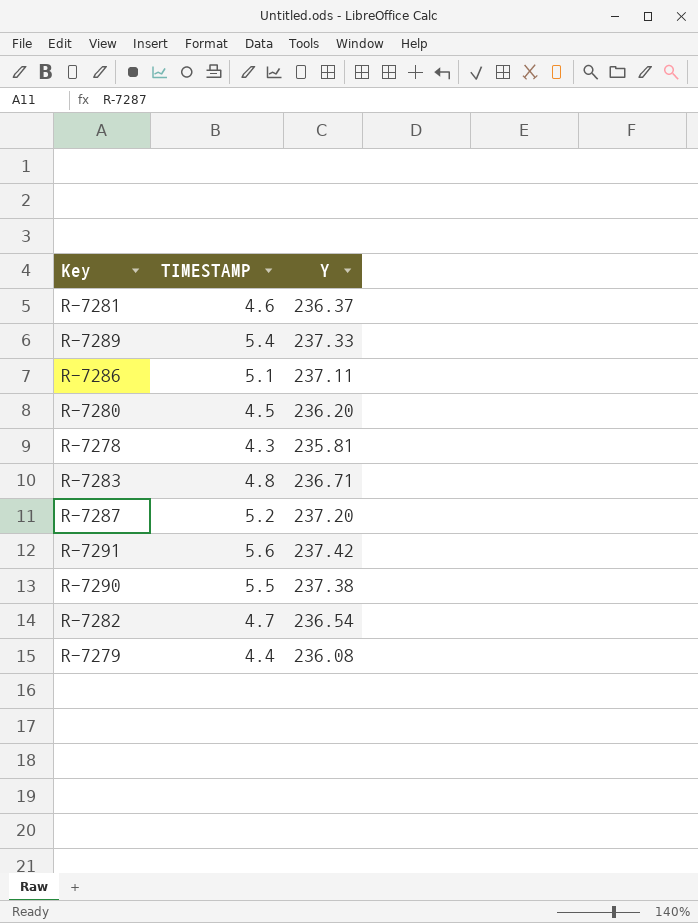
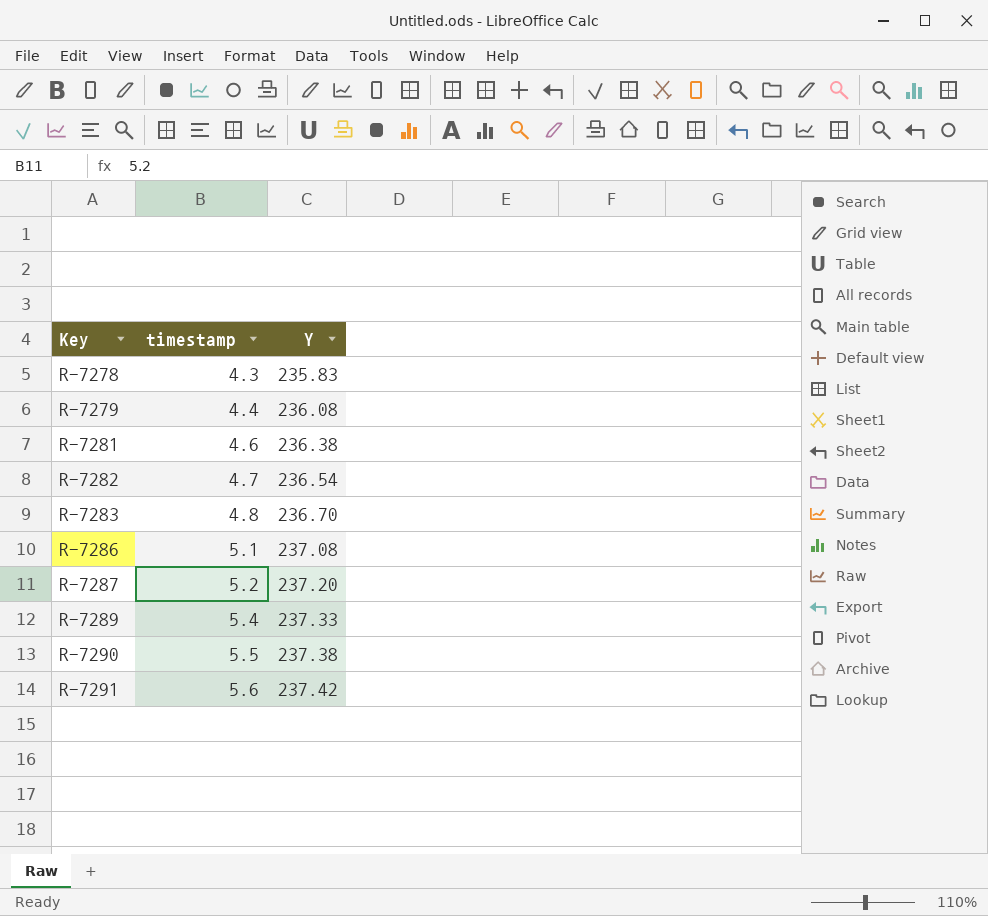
row order: none -> Key ascending
column name: TIMESTAMP -> timestamp
row R-7280: 4.5 | 236.20 -> none
R-7278 | Y: 235.81 -> 235.83
R-7281 | Y: 236.37 -> 236.38
R-7283 | Y: 236.71 -> 236.70
R-7286 | Y: 237.11 -> 237.08

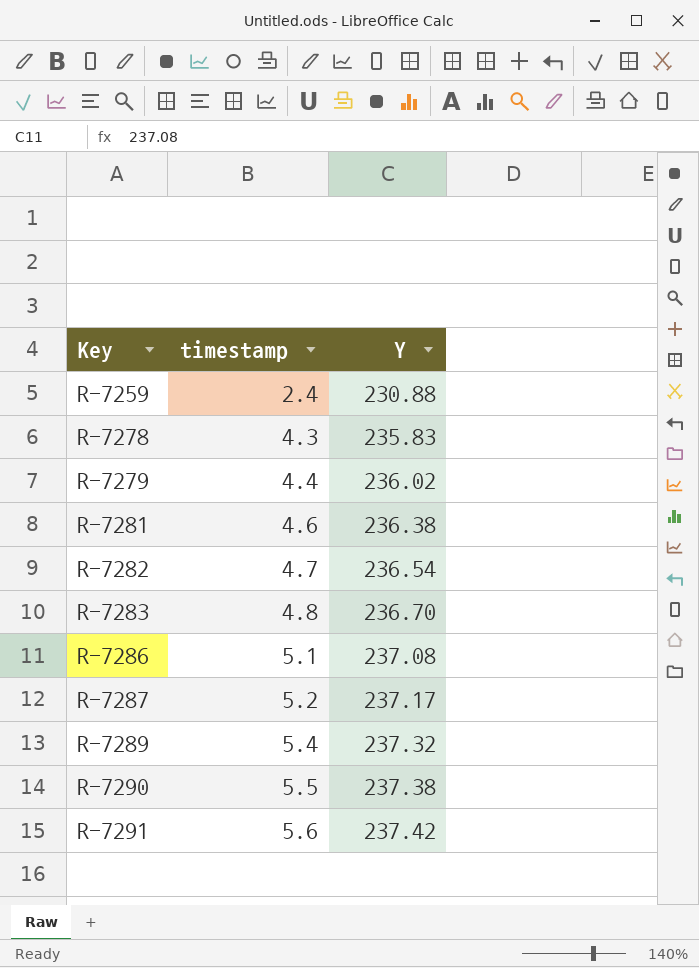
row R-7259: none -> 2.4 | 230.88
R-7279 | Y: 236.08 -> 236.02
R-7287 | Y: 237.20 -> 237.17
R-7289 | Y: 237.33 -> 237.32

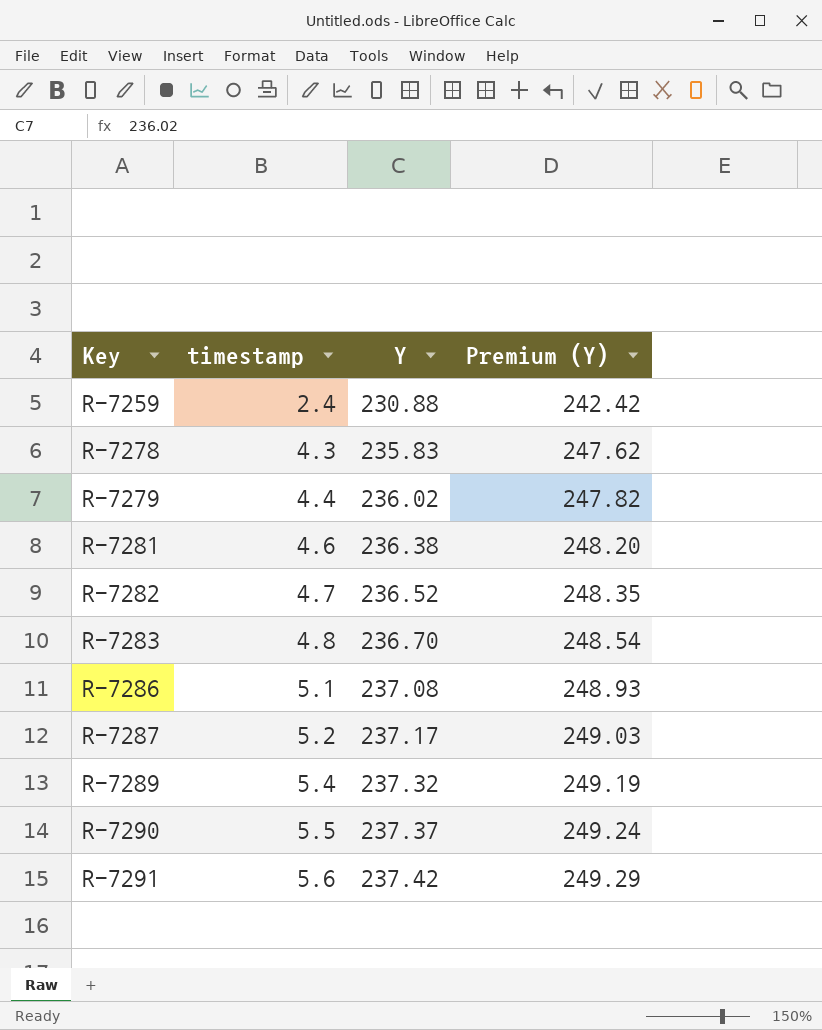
column Premium (Y) | formula: none -> [Y] * 1.05
R-7282 | Y: 236.54 -> 236.52
R-7290 | Y: 237.38 -> 237.37

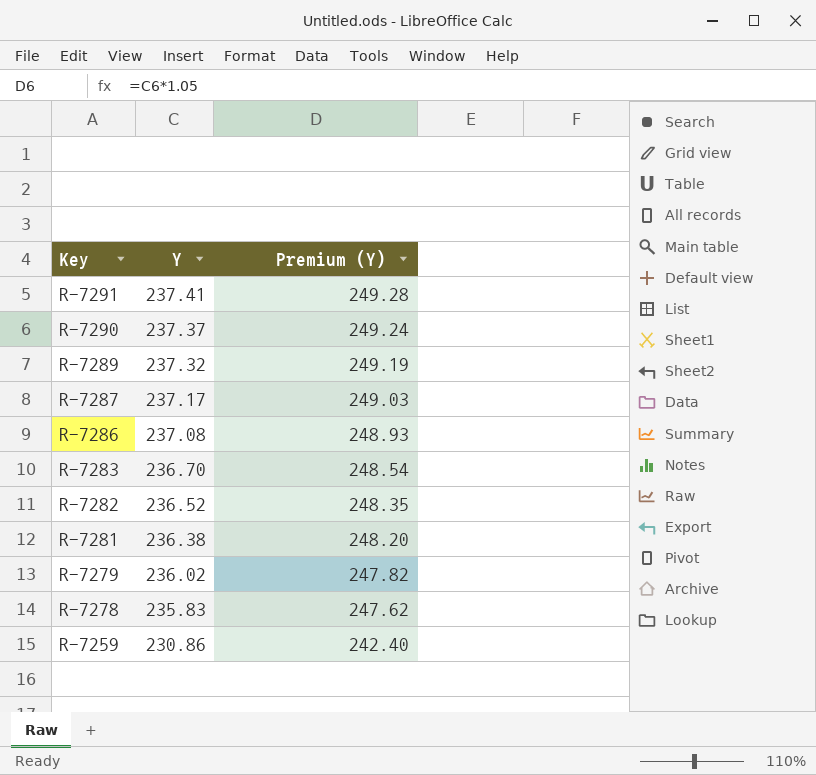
row order: Key ascending -> Key descending
column timestamp | position: 2 -> none
R-7291 | Y: 237.42 -> 237.41
R-7291 | Premium (Y): 249.29 -> 249.28
R-7259 | Y: 230.88 -> 230.86
R-7259 | Premium (Y): 242.42 -> 242.40

